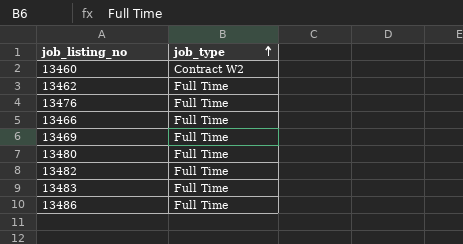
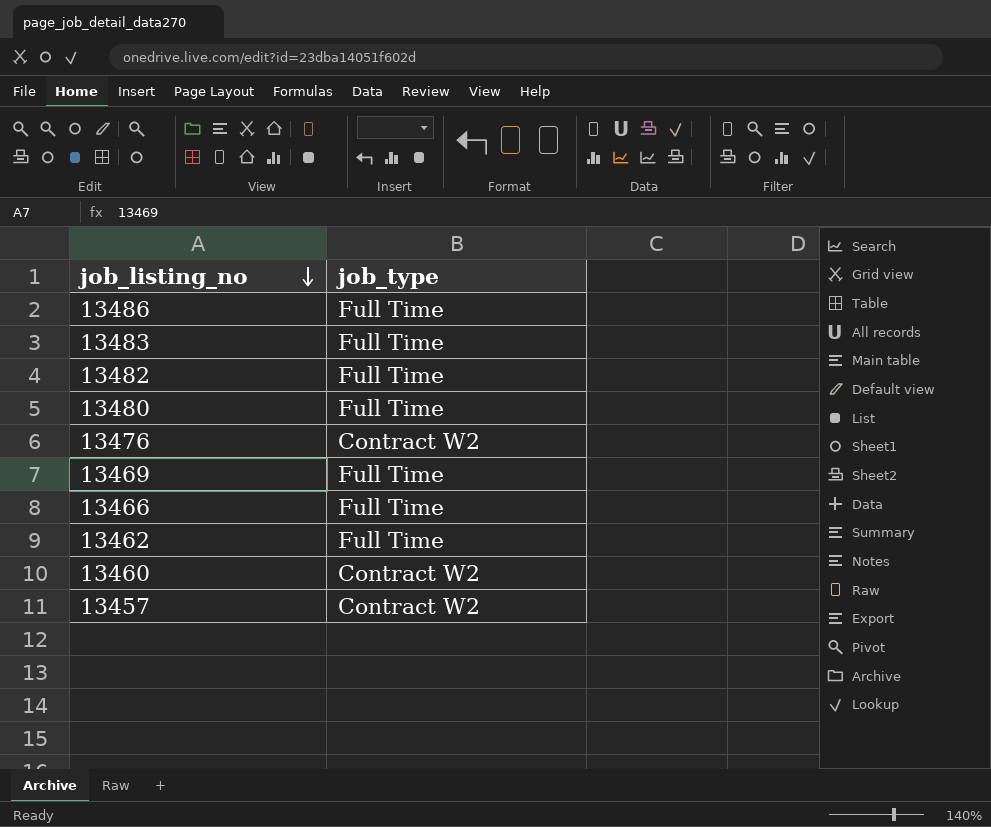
row order: job_type ascending -> job_listing_no descending
13476 | job_type: Full Time -> Contract W2
row 13457: none -> Contract W2

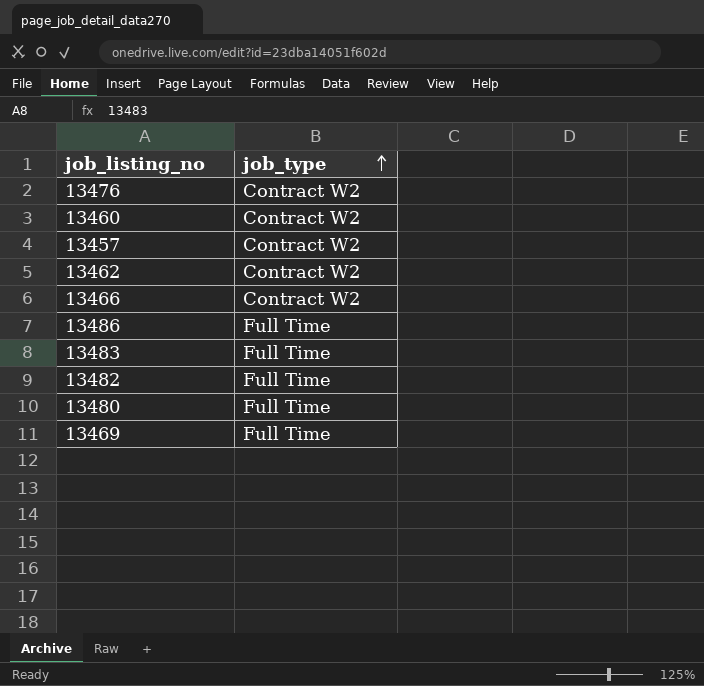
row order: job_listing_no descending -> job_type ascending
13462 | job_type: Full Time -> Contract W2
13466 | job_type: Full Time -> Contract W2

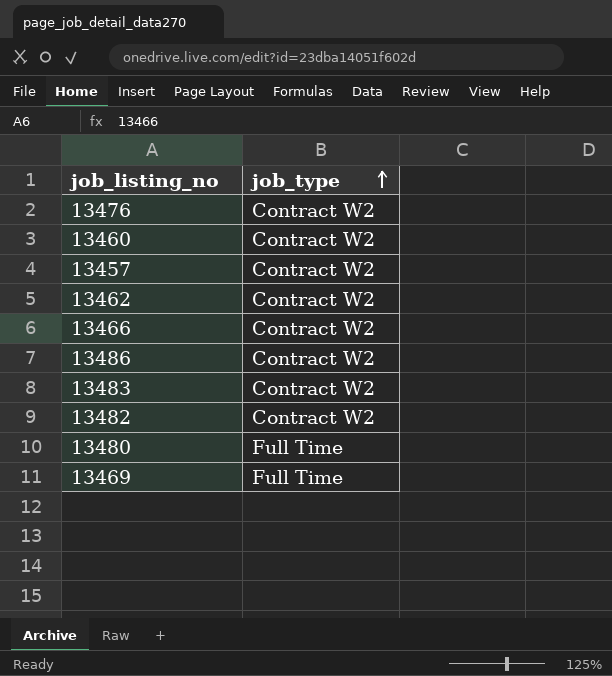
13486 | job_type: Full Time -> Contract W2
13483 | job_type: Full Time -> Contract W2
13482 | job_type: Full Time -> Contract W2

